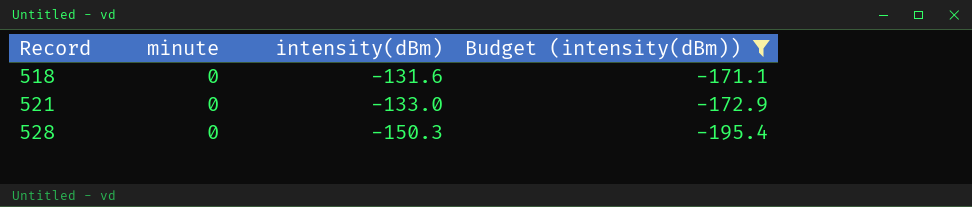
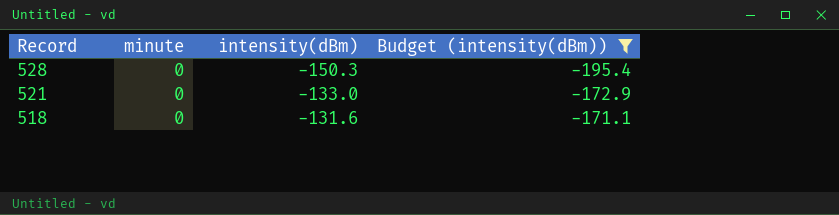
row order: Record ascending -> Record descending

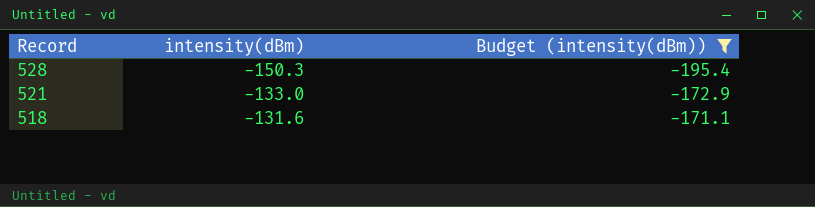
column minute | position: 2 -> none

